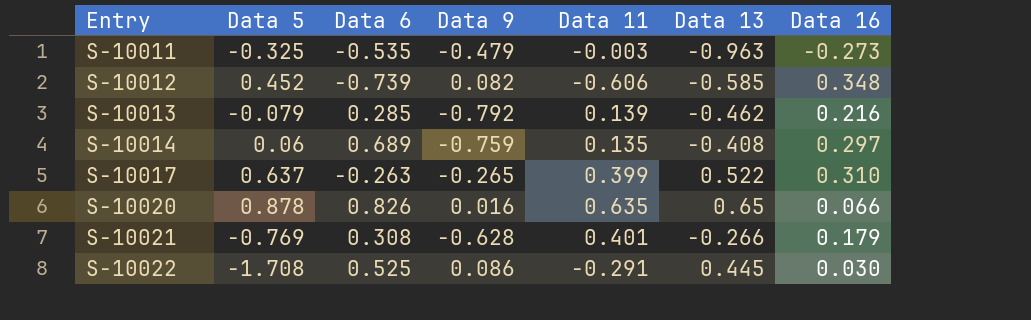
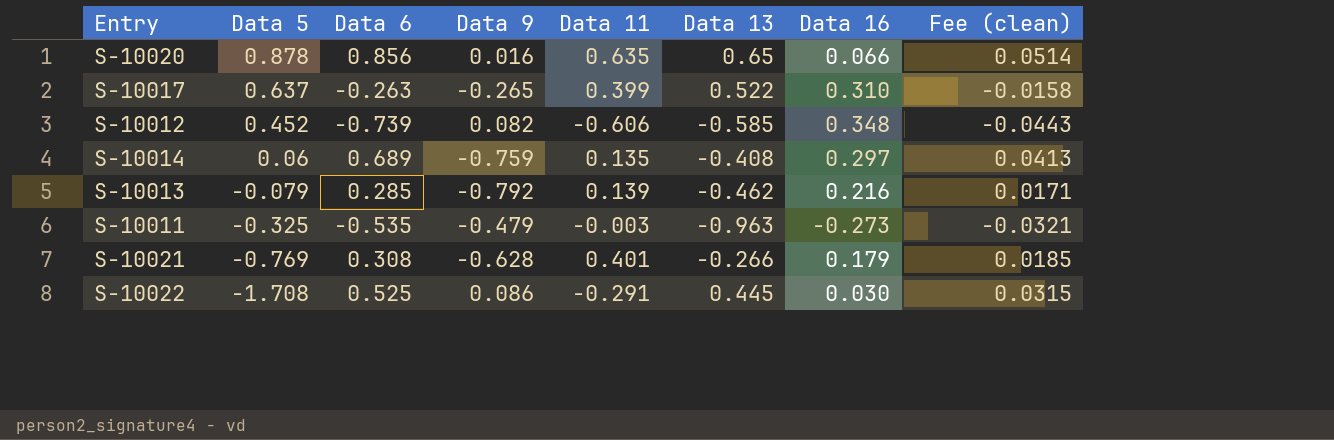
row order: Entry ascending -> Data 5 descending
column Fee (clean) | formula: none -> [Data 6] * 0.06
S-10020 | Data 6: 0.826 -> 0.856

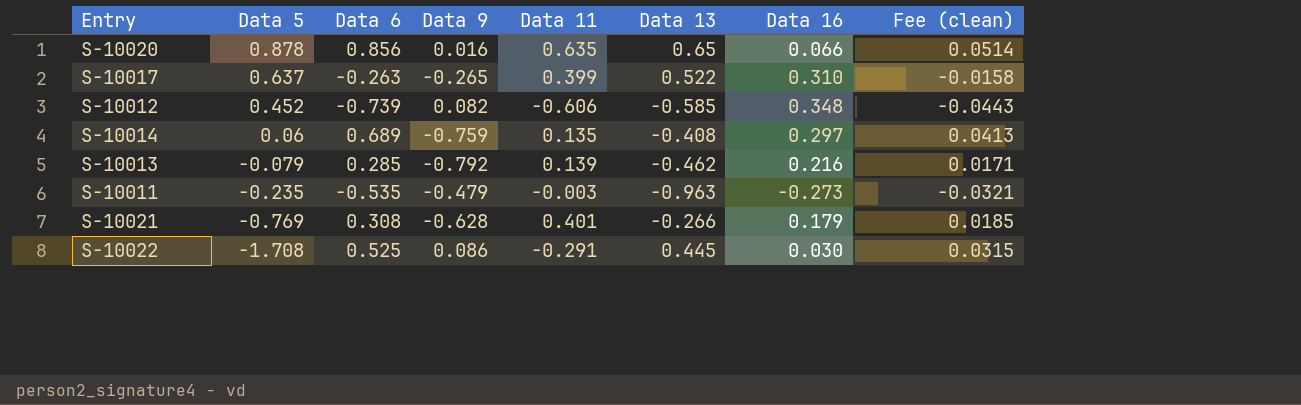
S-10011 | Data 5: -0.325 -> -0.235

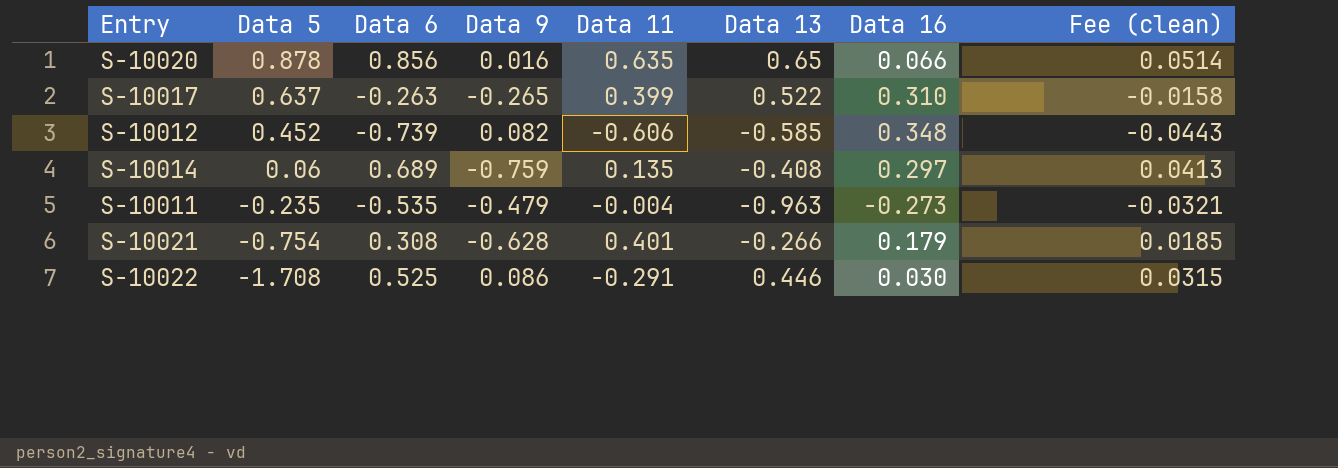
row S-10013: -0.079 | 0.285 | -0.792 | 0.139 | -0.462 | 0.216 | 0.0171 -> none
S-10011 | Data 11: -0.003 -> -0.004
S-10021 | Data 5: -0.769 -> -0.754
S-10022 | Data 13: 0.445 -> 0.446

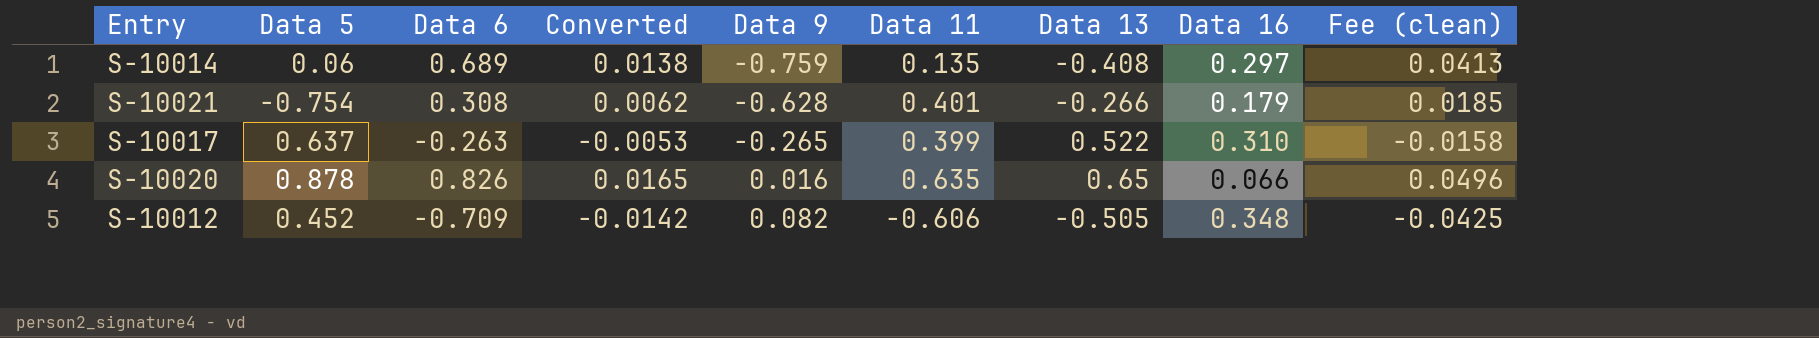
row order: Data 5 descending -> Data 9 ascending
column Converted | formula: none -> [Data 6] * 0.02
row S-10011: -0.235 | -0.535 | -0.479 | -0.004 | -0.963 | -0.273 | -0.0321 -> none
row S-10022: -1.708 | 0.525 | 0.086 | -0.291 | 0.446 | 0.030 | 0.0315 -> none
S-10020 | Data 6: 0.856 -> 0.826
S-10020 | Fee (clean): 0.0514 -> 0.0496
S-10012 | Data 6: -0.739 -> -0.709
S-10012 | Data 13: -0.585 -> -0.505
S-10012 | Fee (clean): -0.0443 -> -0.0425

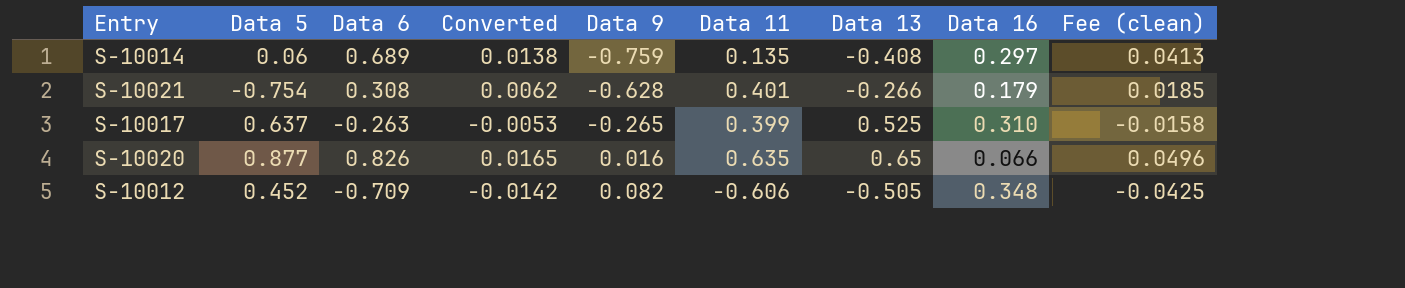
S-10017 | Data 13: 0.522 -> 0.525
S-10020 | Data 5: 0.878 -> 0.877

